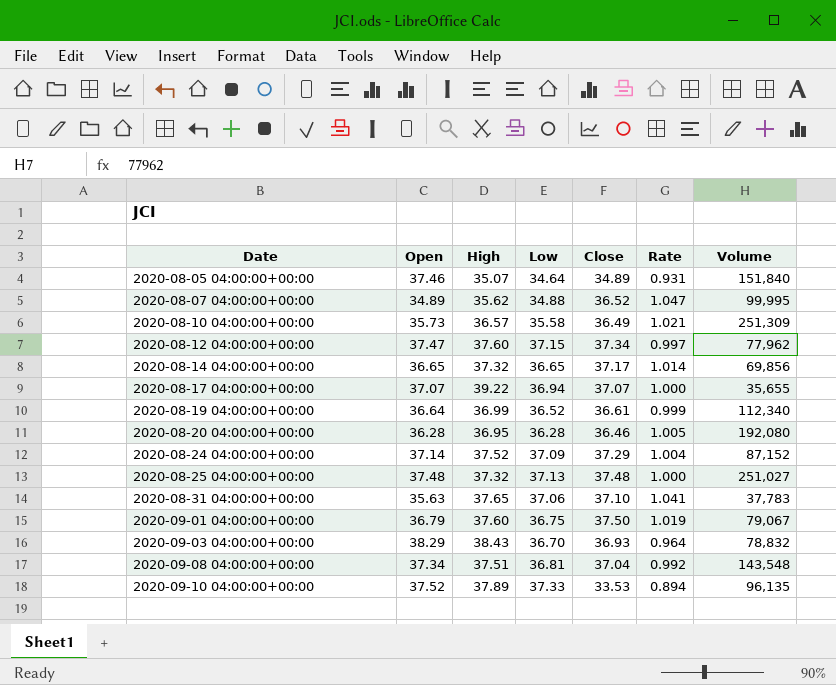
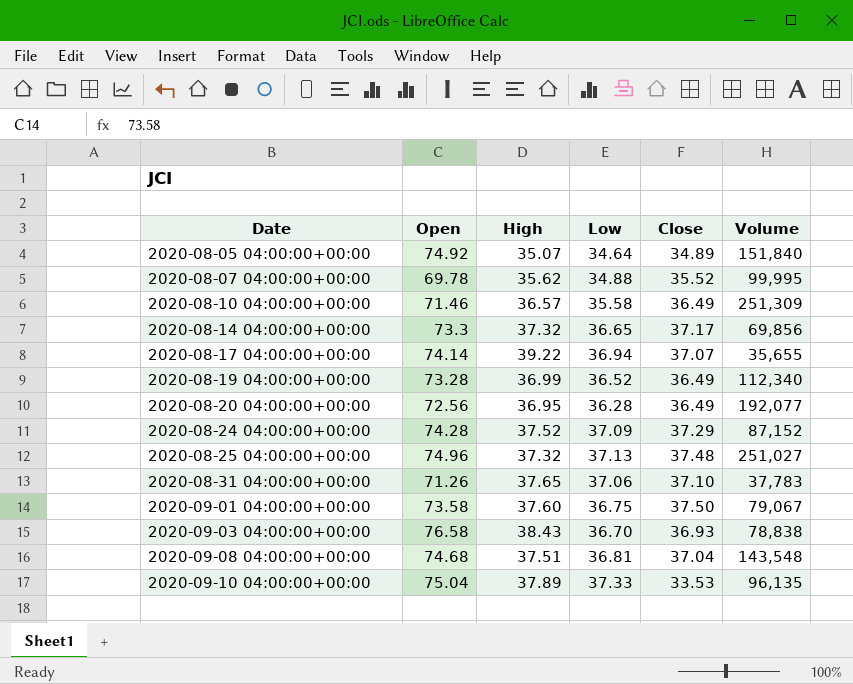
column Rate | formula: [Close] / [Open] -> none
row 2020-08-12 04:00:00+00:00: 37.47 | 37.60 | 37.15 | 37.34 | 0.997 | 77,962 -> none
2020-08-05 04:00:00+00:00 | Open: 37.46 -> 74.92
2020-08-07 04:00:00+00:00 | Open: 34.89 -> 69.78
2020-08-07 04:00:00+00:00 | Close: 36.52 -> 35.52
2020-08-10 04:00:00+00:00 | Open: 35.73 -> 71.46
2020-08-14 04:00:00+00:00 | Open: 36.65 -> 73.3
2020-08-17 04:00:00+00:00 | Open: 37.07 -> 74.14
2020-08-19 04:00:00+00:00 | Open: 36.64 -> 73.28
2020-08-19 04:00:00+00:00 | Close: 36.61 -> 36.49
2020-08-20 04:00:00+00:00 | Open: 36.28 -> 72.56
2020-08-20 04:00:00+00:00 | Close: 36.46 -> 36.49
2020-08-20 04:00:00+00:00 | Volume: 192,080 -> 192,077
2020-08-24 04:00:00+00:00 | Open: 37.14 -> 74.28
2020-08-25 04:00:00+00:00 | Open: 37.48 -> 74.96
2020-08-31 04:00:00+00:00 | Open: 35.63 -> 71.26
2020-09-01 04:00:00+00:00 | Open: 36.79 -> 73.58
2020-09-03 04:00:00+00:00 | Open: 38.29 -> 76.58
2020-09-03 04:00:00+00:00 | Volume: 78,832 -> 78,838
2020-09-08 04:00:00+00:00 | Open: 37.34 -> 74.68
2020-09-10 04:00:00+00:00 | Open: 37.52 -> 75.04

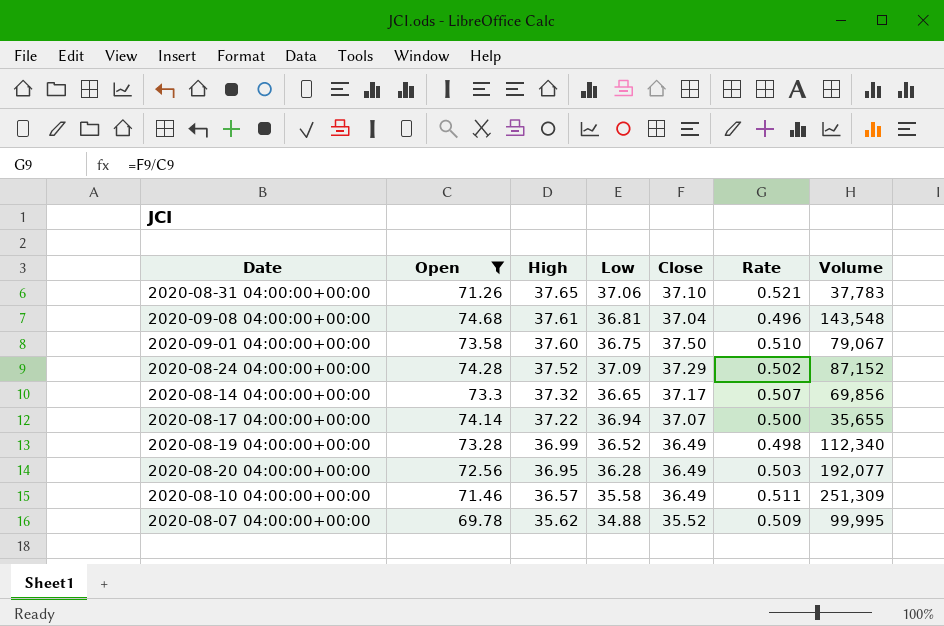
filter: none -> Open <= 74.68
row order: Date ascending -> High descending
column Rate | formula: none -> [Close] / [Open]
2020-09-08 04:00:00+00:00 | High: 37.51 -> 37.61
2020-08-17 04:00:00+00:00 | High: 39.22 -> 37.22

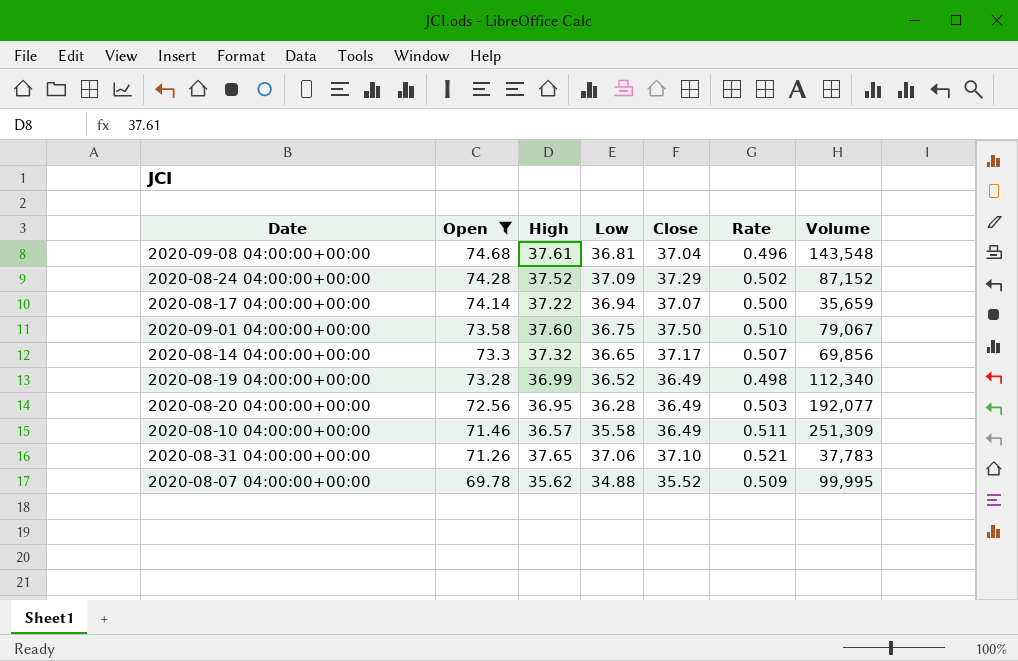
row order: High descending -> Open descending
2020-08-17 04:00:00+00:00 | Volume: 35,655 -> 35,659

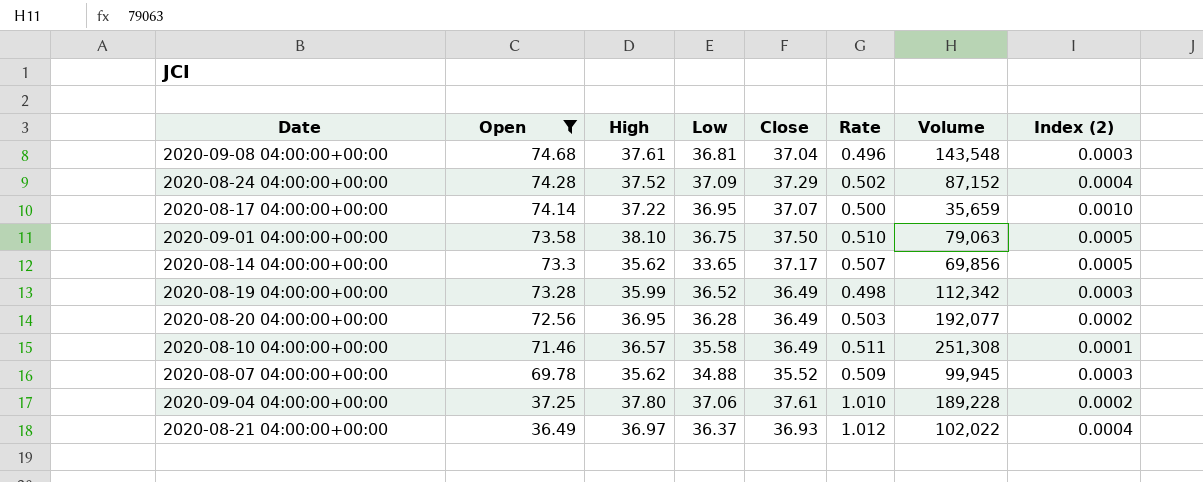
column Index (2) | formula: none -> [Low] / [Volume]
row 2020-08-31 04:00:00+00:00: 71.26 | 37.65 | 37.06 | 37.10 | 0.521 | 37,783 -> none
2020-08-17 04:00:00+00:00 | Low: 36.94 -> 36.95
2020-09-01 04:00:00+00:00 | High: 37.60 -> 38.10
2020-09-01 04:00:00+00:00 | Volume: 79,067 -> 79,063
2020-08-14 04:00:00+00:00 | High: 37.32 -> 35.62
2020-08-14 04:00:00+00:00 | Low: 36.65 -> 33.65
2020-08-19 04:00:00+00:00 | High: 36.99 -> 35.99
2020-08-19 04:00:00+00:00 | Volume: 112,340 -> 112,342
2020-08-10 04:00:00+00:00 | Volume: 251,309 -> 251,308
2020-08-07 04:00:00+00:00 | Volume: 99,995 -> 99,945
row 2020-09-04 04:00:00+00:00: none -> 37.25 | 37.80 | 37.06 | 37.61 | 1.010 | 189,228 | 0.0002
row 2020-08-21 04:00:00+00:00: none -> 36.49 | 36.97 | 36.37 | 36.93 | 1.012 | 102,022 | 0.0004

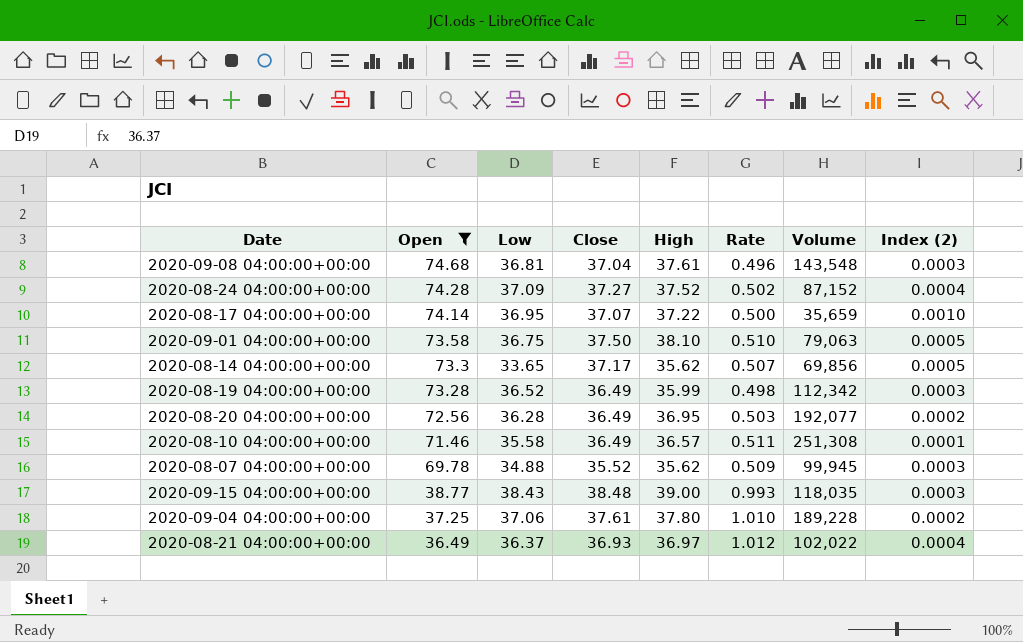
column High | position: 3 -> 5
2020-08-24 04:00:00+00:00 | Close: 37.29 -> 37.27
row 2020-09-15 04:00:00+00:00: none -> 38.77 | 38.43 | 38.48 | 39.00 | 0.993 | 118,035 | 0.0003

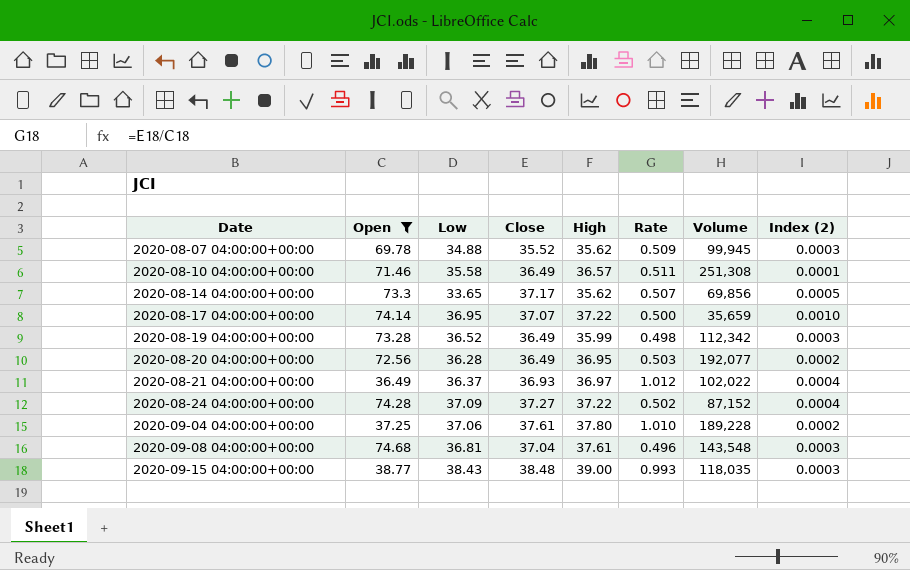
row order: Open descending -> Date ascending
row 2020-09-01 04:00:00+00:00: 73.58 | 36.75 | 37.50 | 38.10 | 0.510 | 79,063 | 0.0005 -> none
2020-08-24 04:00:00+00:00 | High: 37.52 -> 37.22

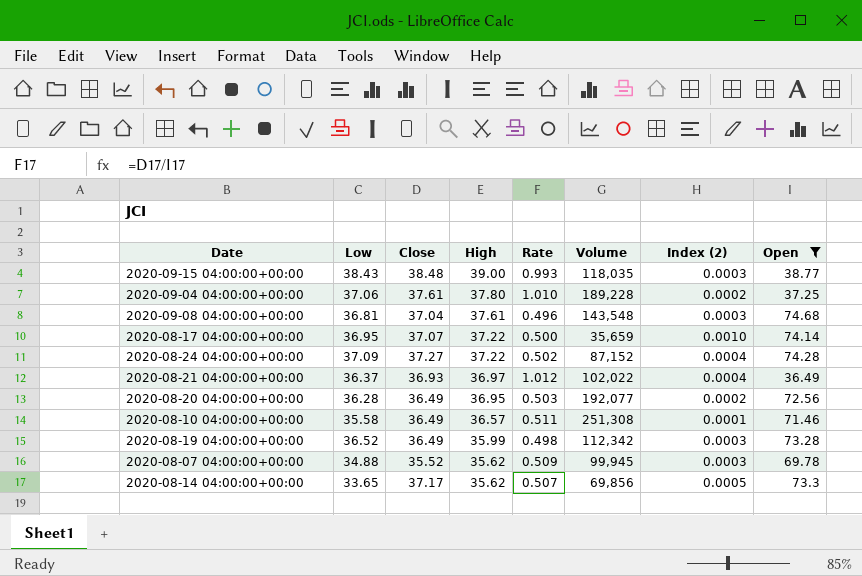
row order: Date ascending -> High descending
column Open | position: 2 -> 8

